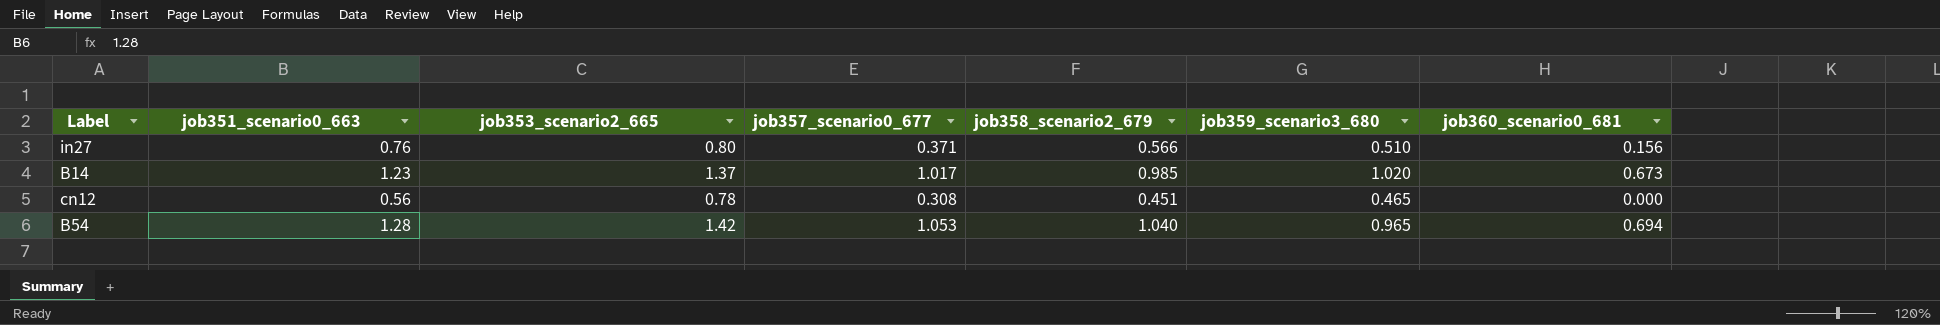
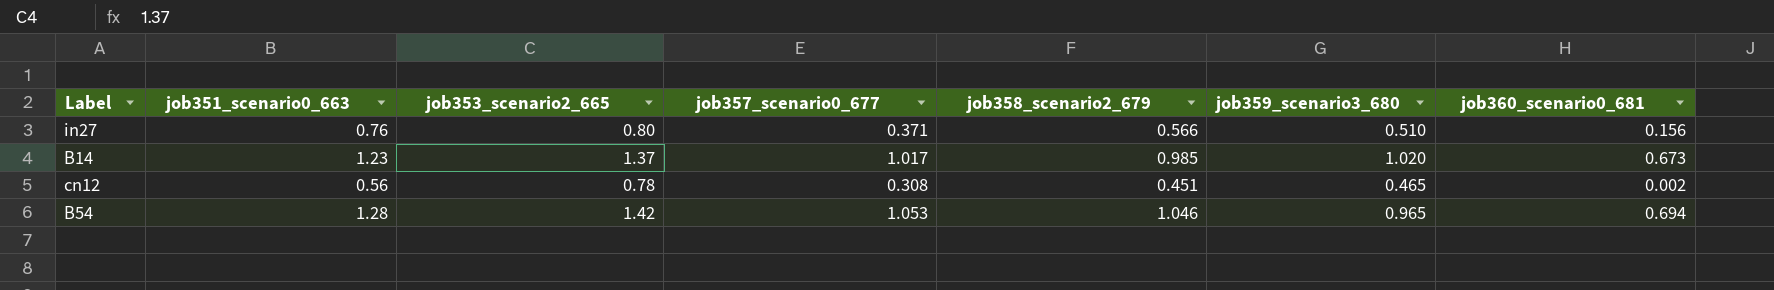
cn12 | job360_scenario0_681: 0.000 -> 0.002
B54 | job358_scenario2_679: 1.040 -> 1.046

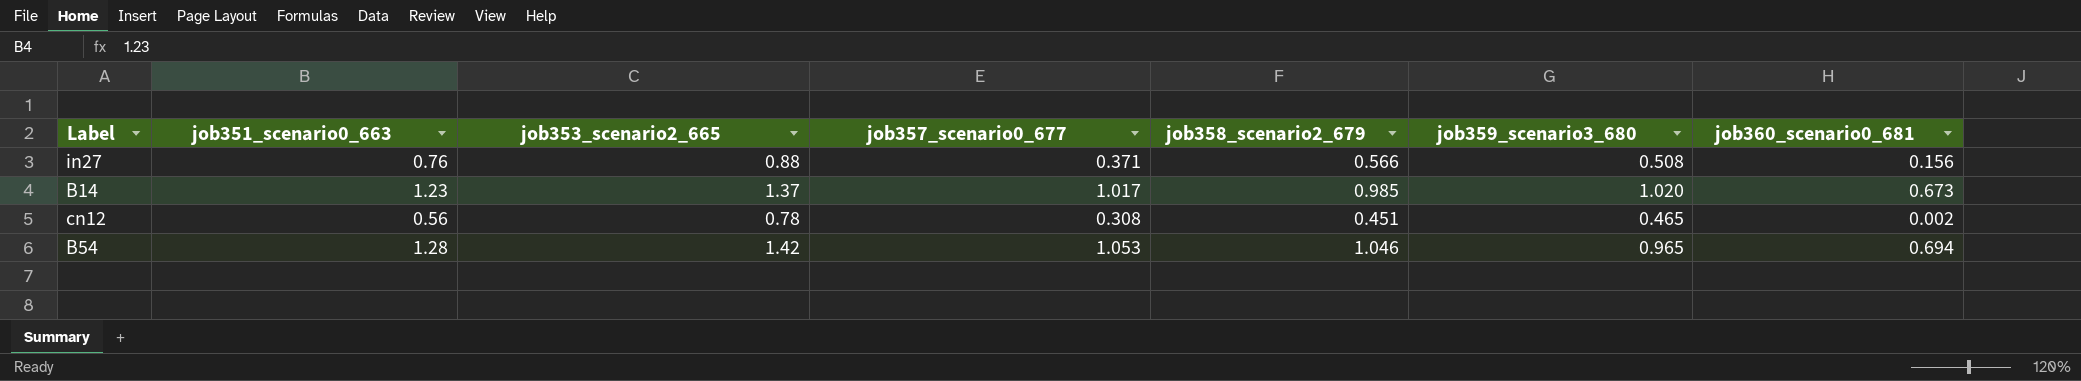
in27 | job353_scenario2_665: 0.80 -> 0.88
in27 | job359_scenario3_680: 0.510 -> 0.508

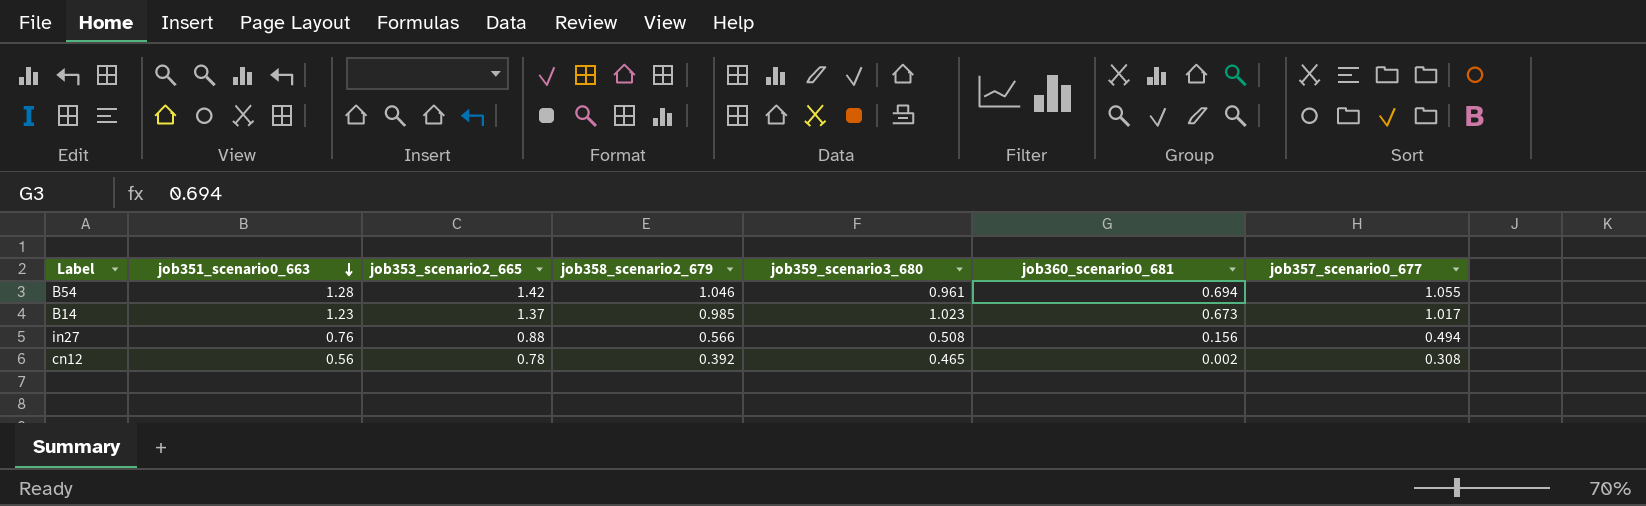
row order: none -> job351_scenario0_663 descending
column job357_scenario0_677 | position: 4 -> 7
B54 | job359_scenario3_680: 0.965 -> 0.961
B54 | job357_scenario0_677: 1.053 -> 1.055
B14 | job359_scenario3_680: 1.020 -> 1.023
in27 | job357_scenario0_677: 0.371 -> 0.494
cn12 | job358_scenario2_679: 0.451 -> 0.392

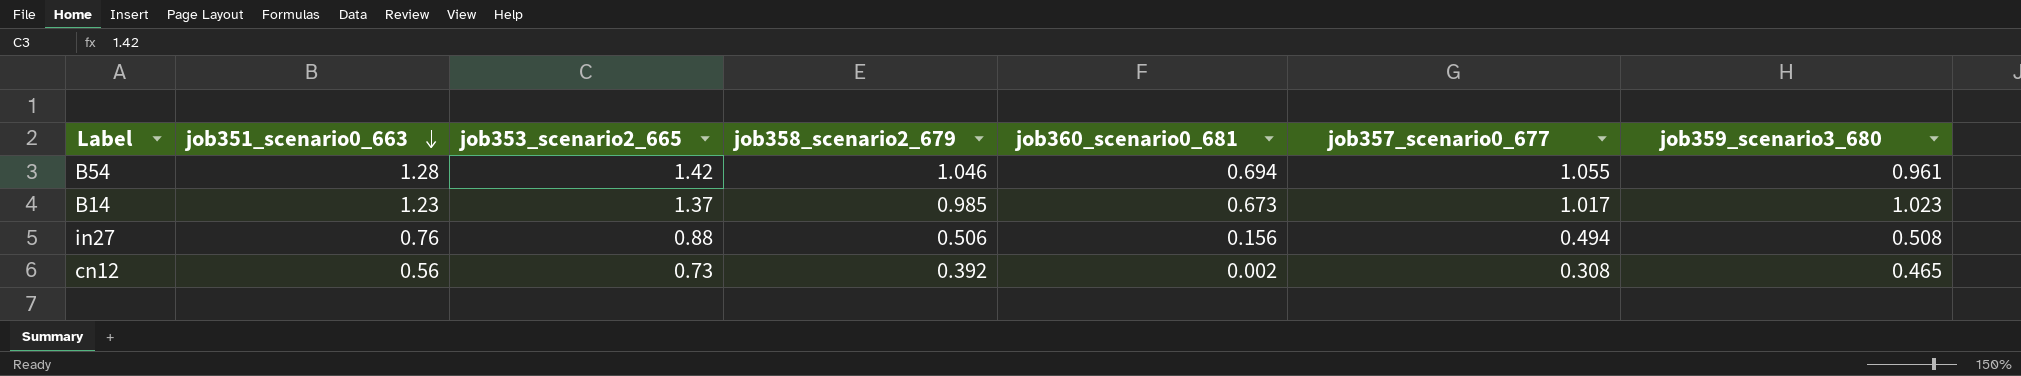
column job359_scenario3_680 | position: 5 -> 7
in27 | job358_scenario2_679: 0.566 -> 0.506
cn12 | job353_scenario2_665: 0.78 -> 0.73

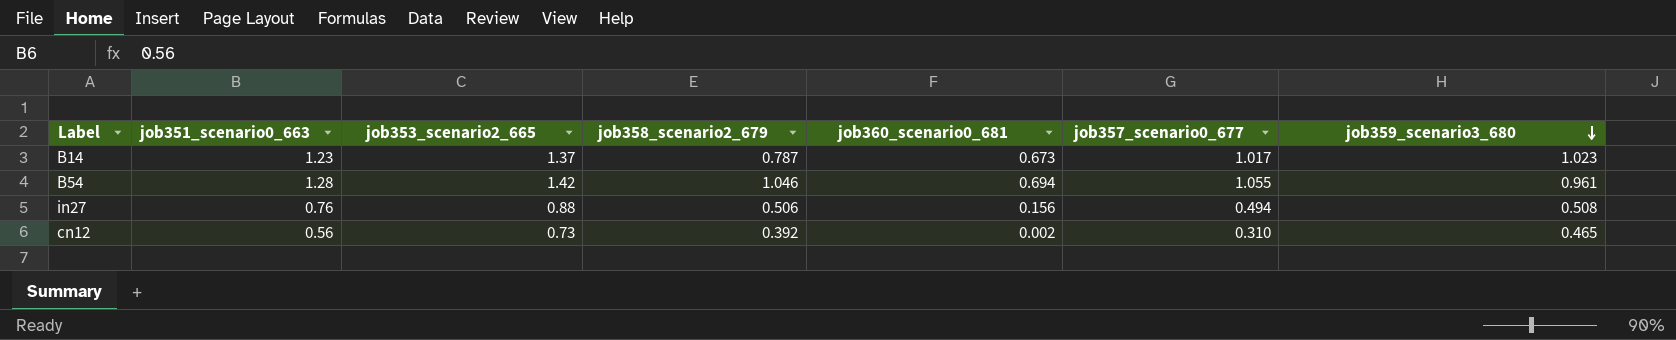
row order: job351_scenario0_663 descending -> job359_scenario3_680 descending
B14 | job358_scenario2_679: 0.985 -> 0.787
cn12 | job357_scenario0_677: 0.308 -> 0.310

